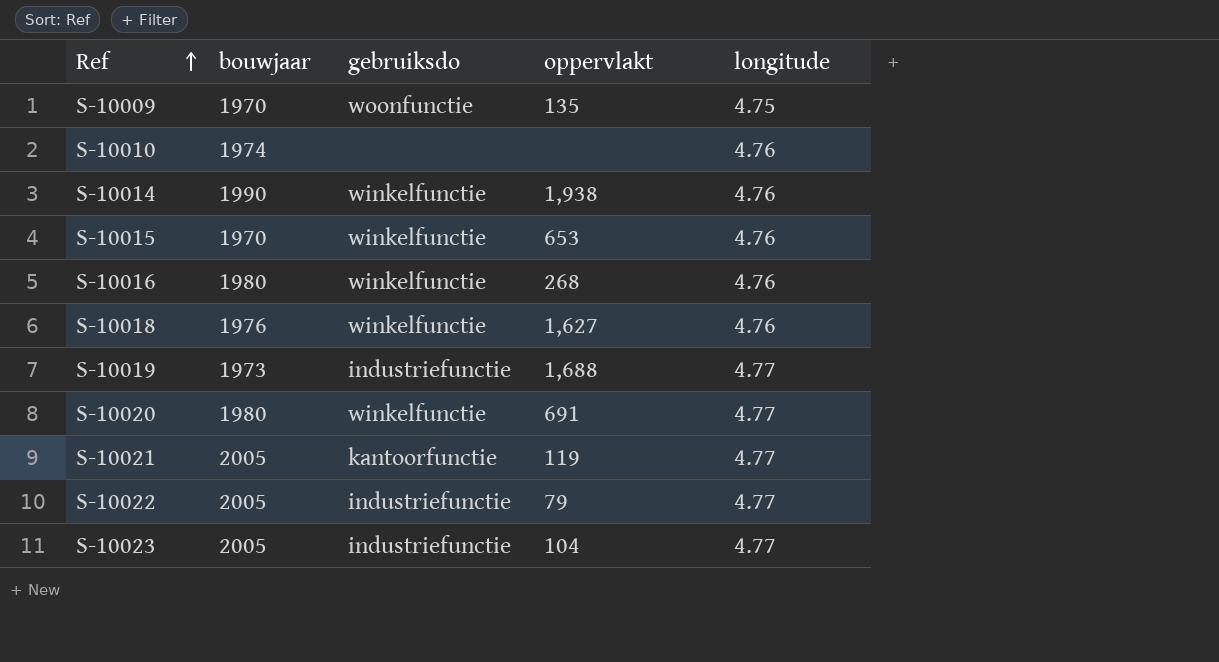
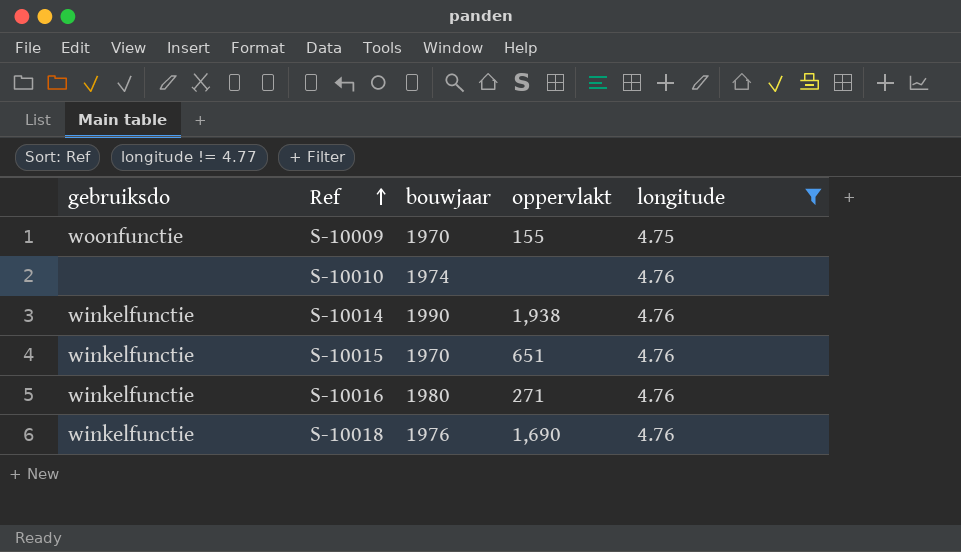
filter: none -> longitude != 4.77
column gebruiksdo | position: 3 -> 1
S-10009 | oppervlakt: 135 -> 155
S-10015 | oppervlakt: 653 -> 651
S-10016 | oppervlakt: 268 -> 271
S-10018 | oppervlakt: 1,627 -> 1,690

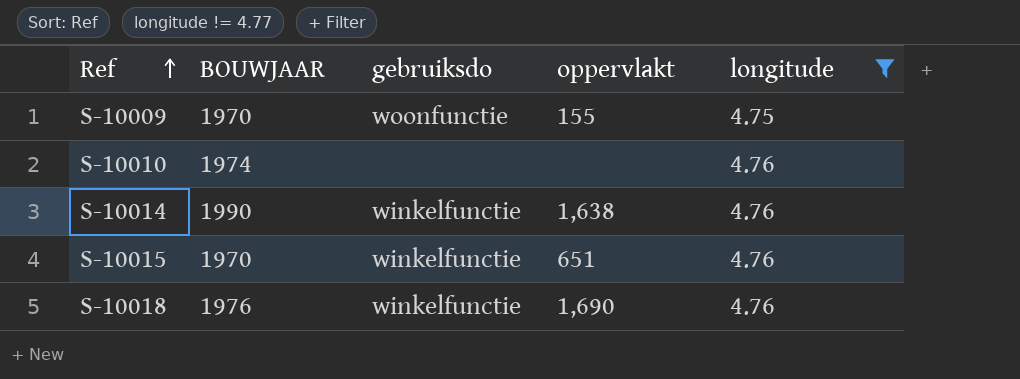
column name: bouwjaar -> BOUWJAAR
column gebruiksdo | position: 1 -> 3
row S-10016: winkelfunctie | 1980 | 271 | 4.76 -> none
S-10014 | oppervlakt: 1,938 -> 1,638

